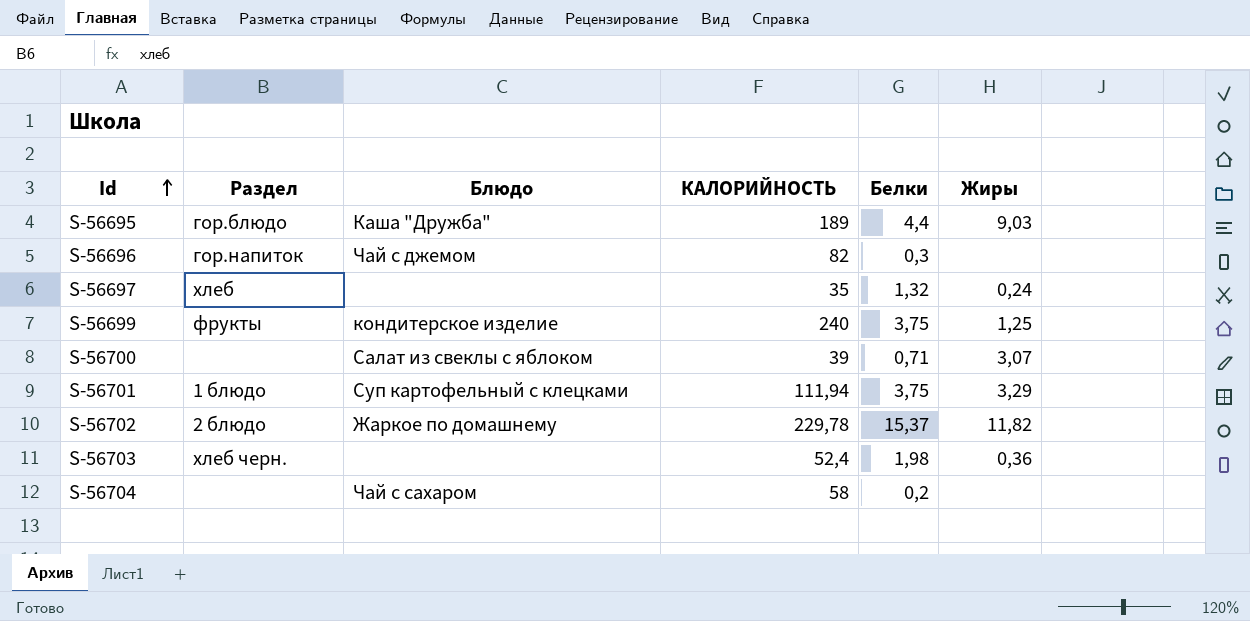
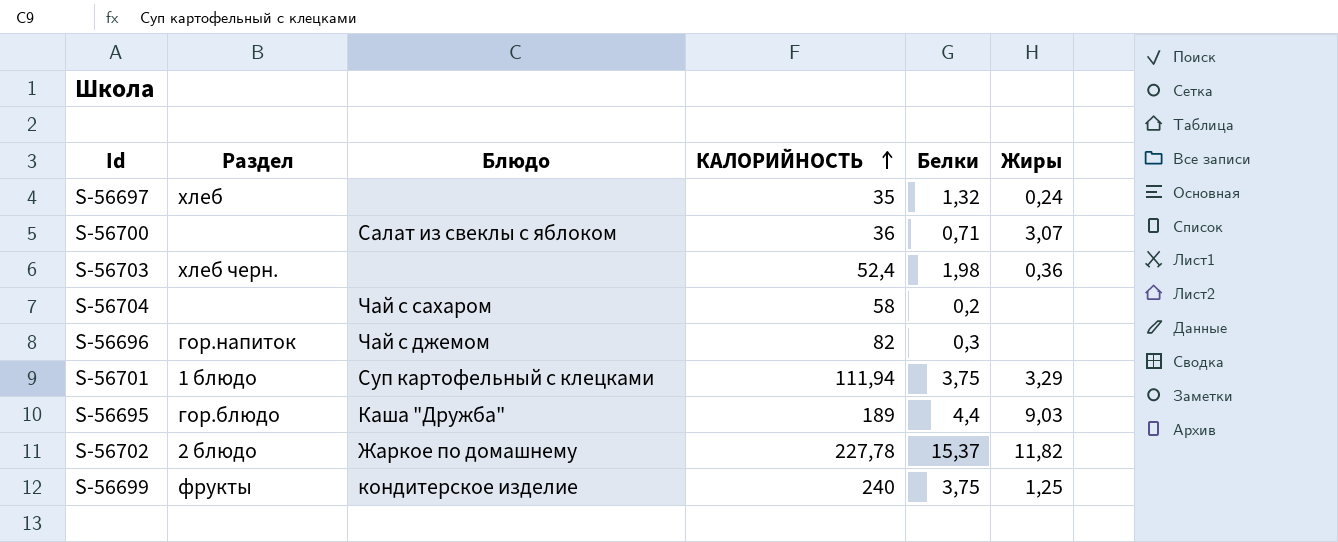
row order: Id ascending -> КАЛОРИЙНОСТЬ ascending
S-56700 | КАЛОРИЙНОСТЬ: 39 -> 36
S-56702 | КАЛОРИЙНОСТЬ: 229,78 -> 227,78

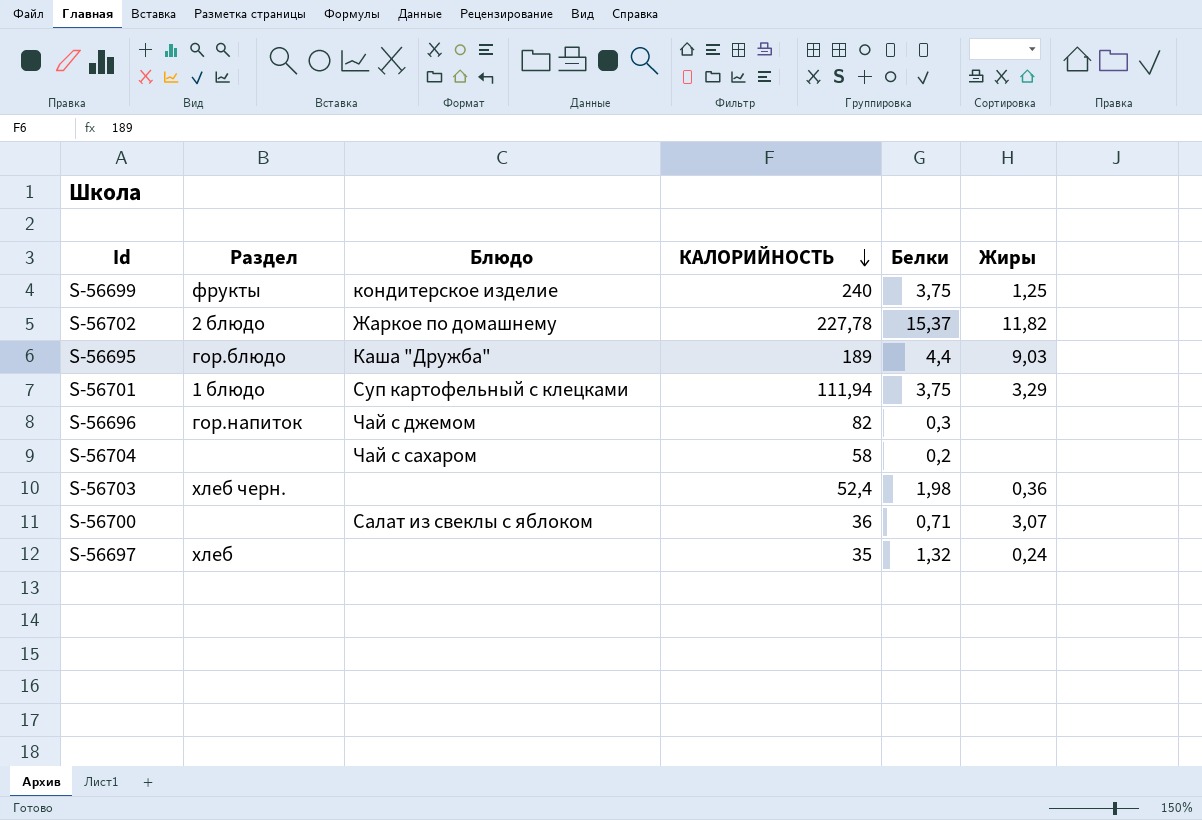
row order: КАЛОРИЙНОСТЬ ascending -> КАЛОРИЙНОСТЬ descending

